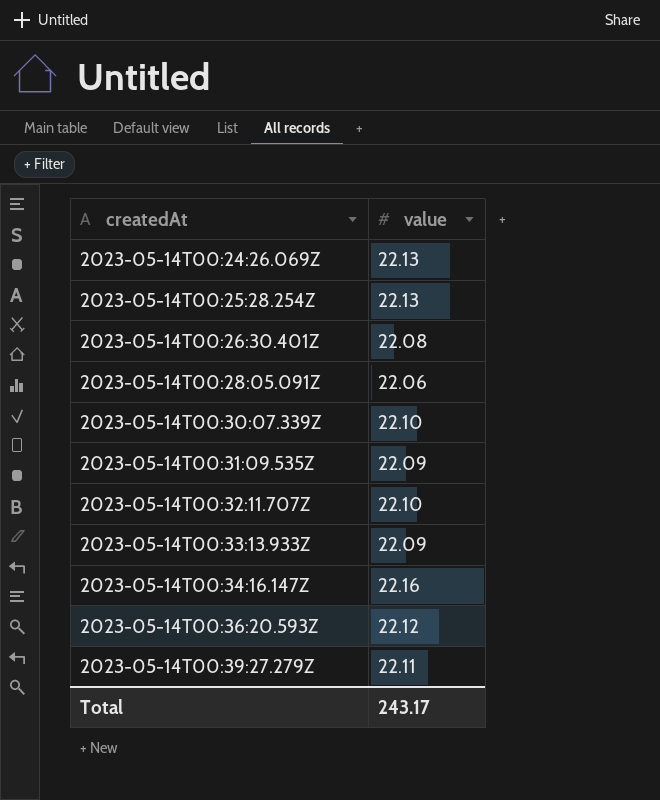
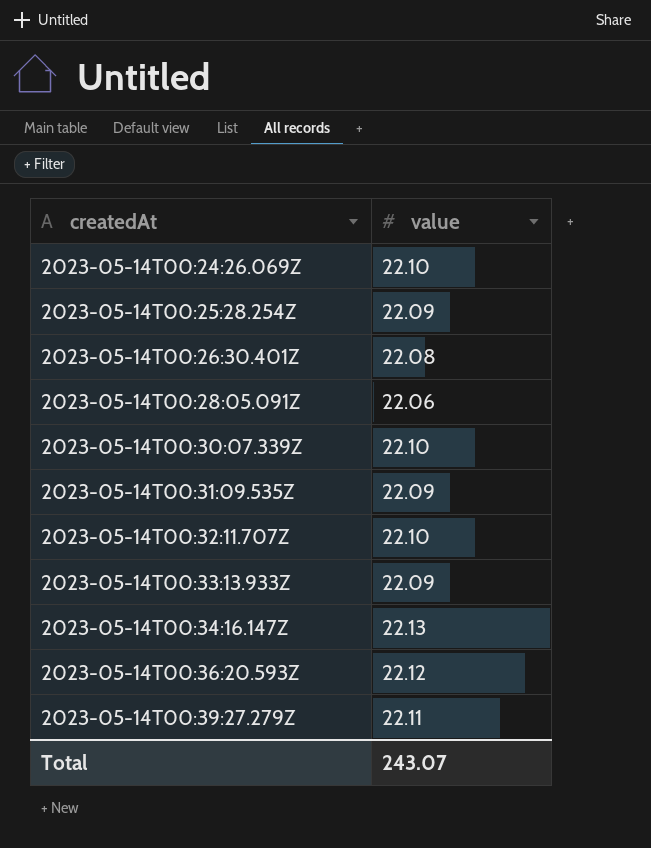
2023-05-14T00:24:26.069Z | value: 22.13 -> 22.10
2023-05-14T00:25:28.254Z | value: 22.13 -> 22.09
2023-05-14T00:34:16.147Z | value: 22.16 -> 22.13
Total | value: 243.17 -> 243.07

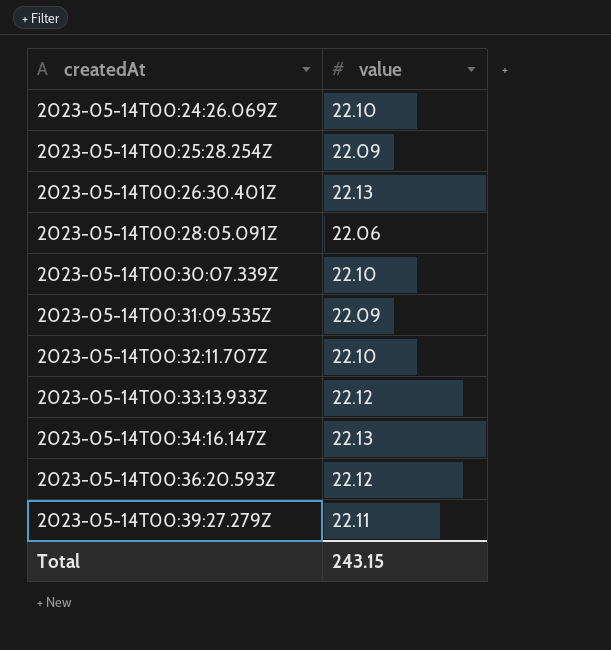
2023-05-14T00:26:30.401Z | value: 22.08 -> 22.13
2023-05-14T00:33:13.933Z | value: 22.09 -> 22.12
Total | value: 243.07 -> 243.15

